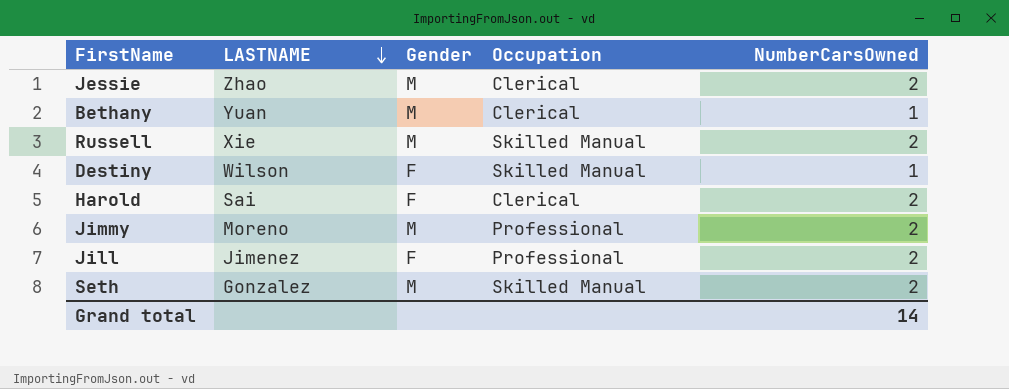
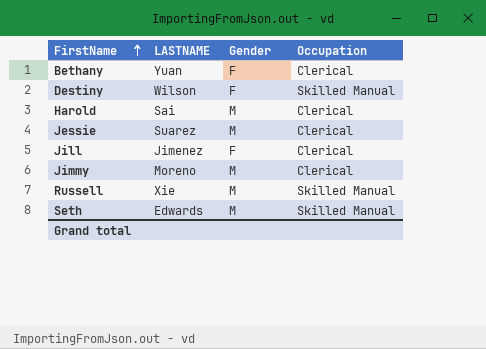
row order: LASTNAME descending -> FirstName ascending
column NumberCarsOwned | position: 5 -> none
Bethany | Gender: M -> F
Harold | Gender: F -> M
Jessie | LASTNAME: Zhao -> Suarez
Jill | Occupation: Professional -> Clerical
Jimmy | Occupation: Professional -> Clerical
Seth | LASTNAME: Gonzalez -> Edwards

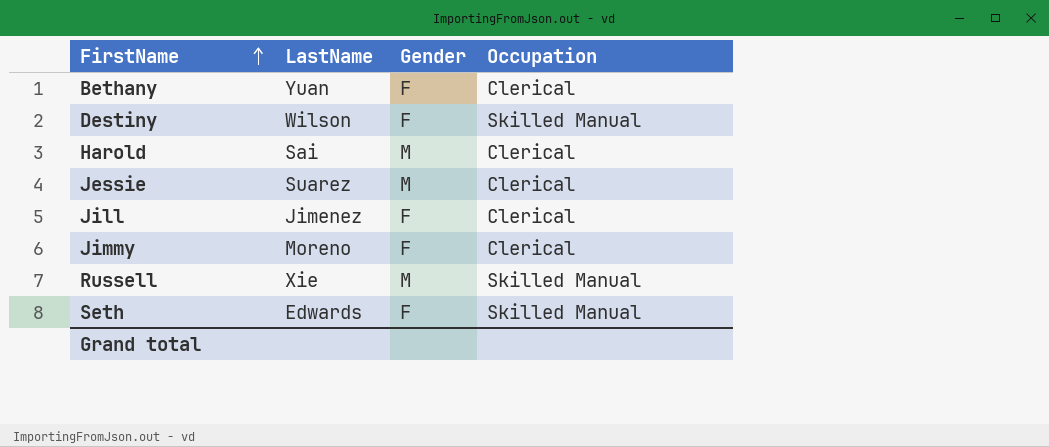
column name: LASTNAME -> LastName
Jimmy | Gender: M -> F
Seth | Gender: M -> F

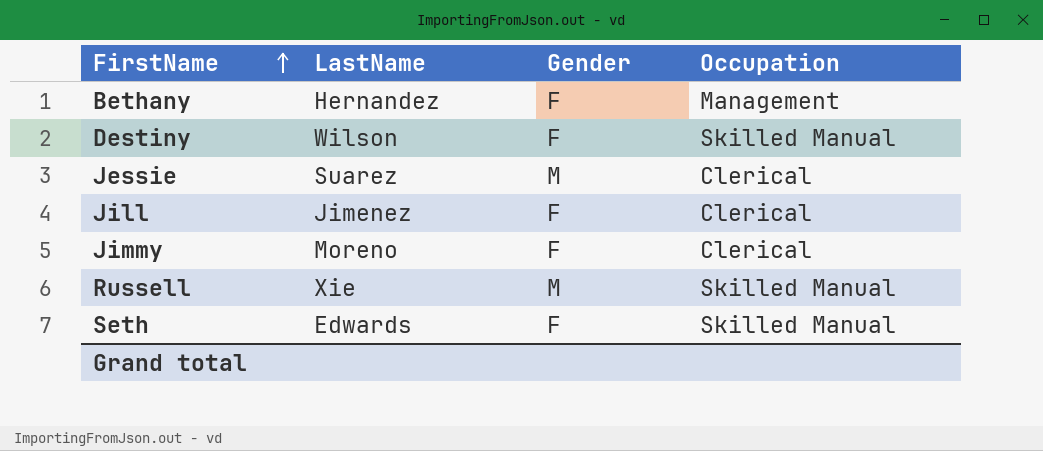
row Harold: Sai | M | Clerical -> none
Bethany | LastName: Yuan -> Hernandez
Bethany | Occupation: Clerical -> Management

